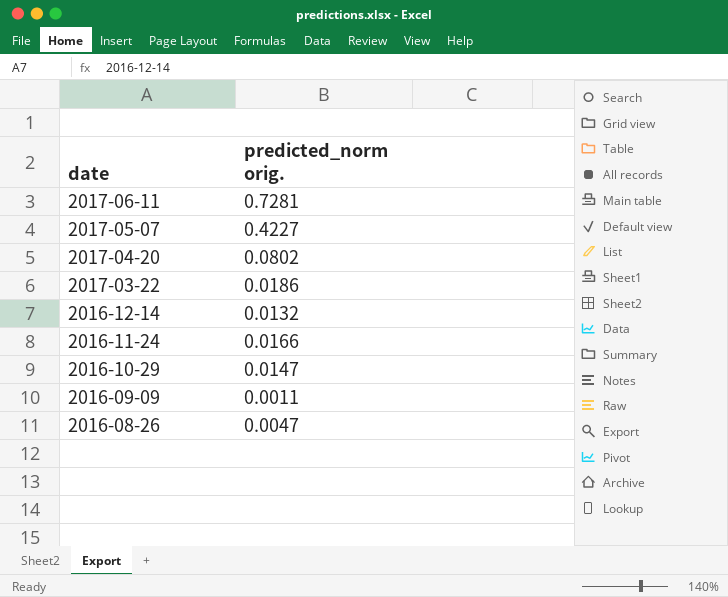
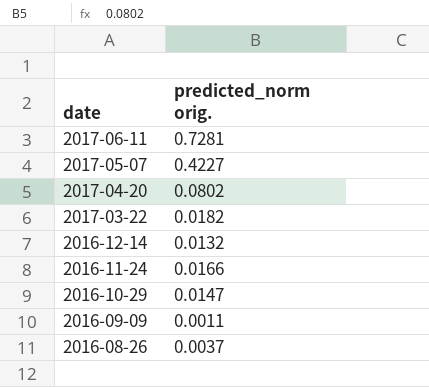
2017-03-22 | predicted_norm orig.: 0.0186 -> 0.0182
2016-08-26 | predicted_norm orig.: 0.0047 -> 0.0037

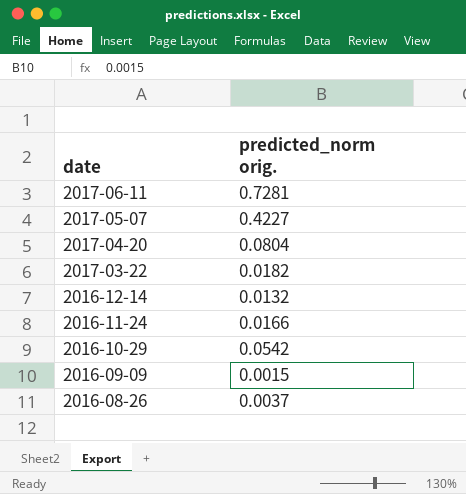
2017-04-20 | predicted_norm orig.: 0.0802 -> 0.0804
2016-10-29 | predicted_norm orig.: 0.0147 -> 0.0542
2016-09-09 | predicted_norm orig.: 0.0011 -> 0.0015

